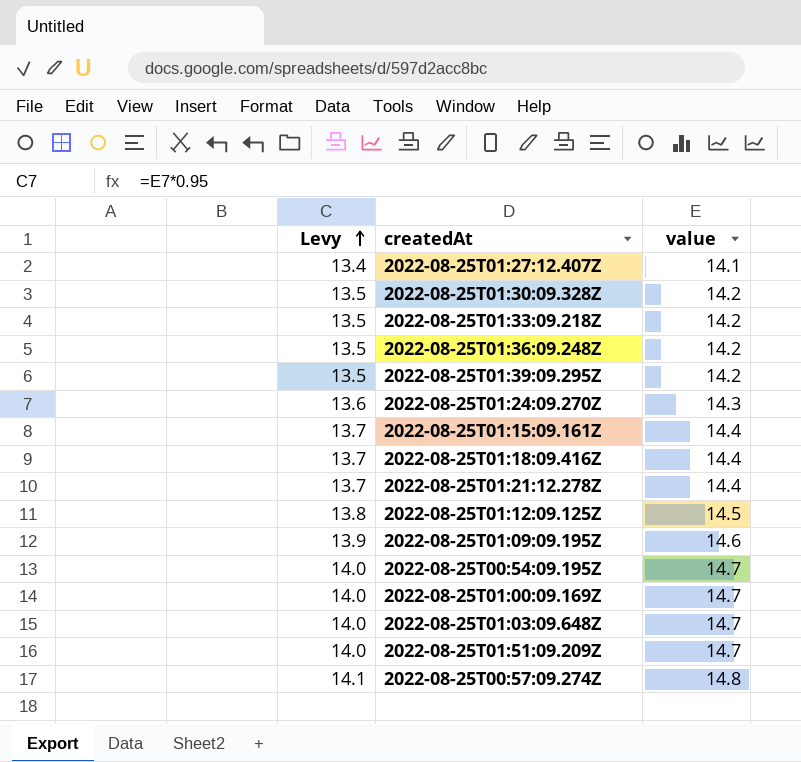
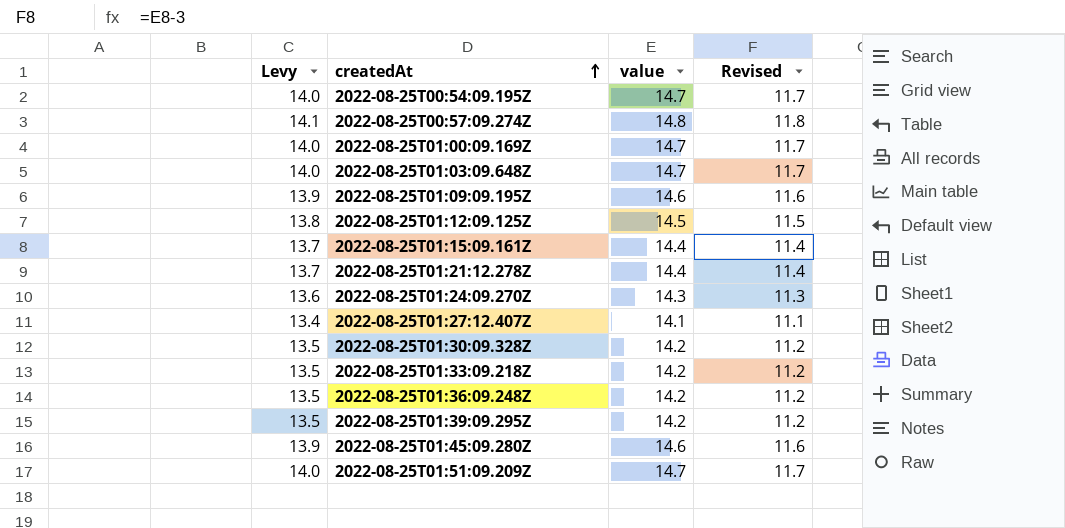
row order: Levy ascending -> createdAt ascending
column Revised | formula: none -> [value] - 3
row 2022-08-25T01:18:09.416Z: 13.7 | 14.4 -> none
row 2022-08-25T01:45:09.280Z: none -> 13.9 | 14.6 | 11.6

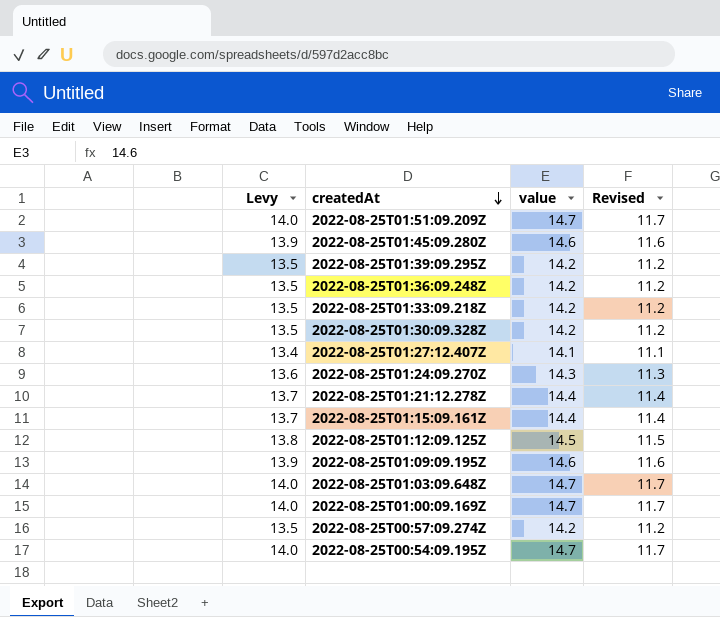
row order: createdAt ascending -> createdAt descending
2022-08-25T00:57:09.274Z | Levy: 14.1 -> 13.5
2022-08-25T00:57:09.274Z | value: 14.8 -> 14.2
2022-08-25T00:57:09.274Z | Revised: 11.8 -> 11.2

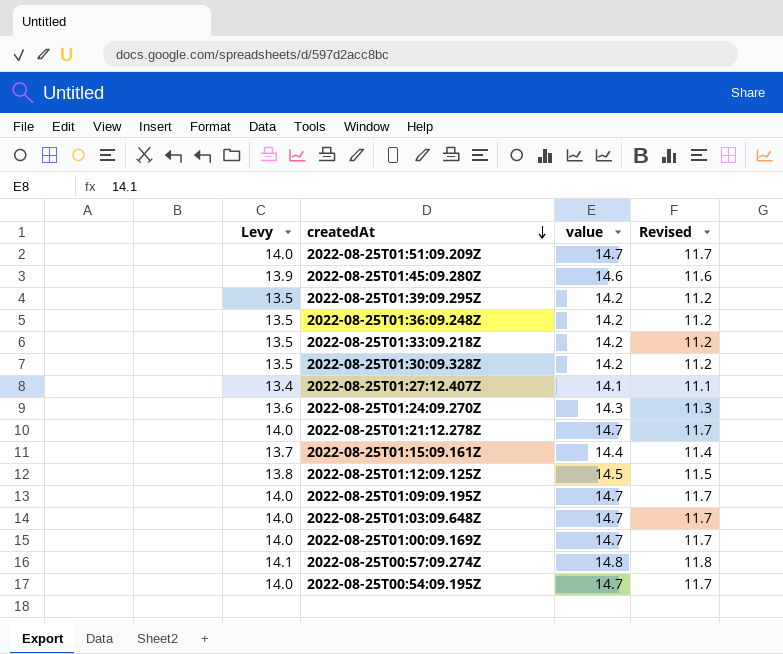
2022-08-25T01:21:12.278Z | Levy: 13.7 -> 14.0
2022-08-25T01:21:12.278Z | value: 14.4 -> 14.7
2022-08-25T01:21:12.278Z | Revised: 11.4 -> 11.7
2022-08-25T01:09:09.195Z | Levy: 13.9 -> 14.0
2022-08-25T01:09:09.195Z | value: 14.6 -> 14.7
2022-08-25T01:09:09.195Z | Revised: 11.6 -> 11.7
2022-08-25T00:57:09.274Z | Levy: 13.5 -> 14.1
2022-08-25T00:57:09.274Z | value: 14.2 -> 14.8
2022-08-25T00:57:09.274Z | Revised: 11.2 -> 11.8

